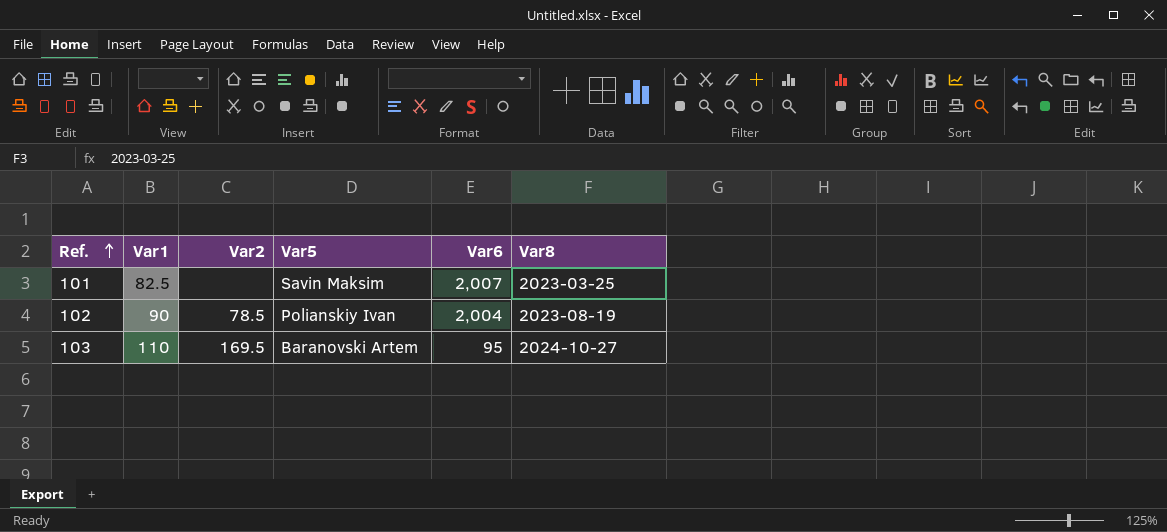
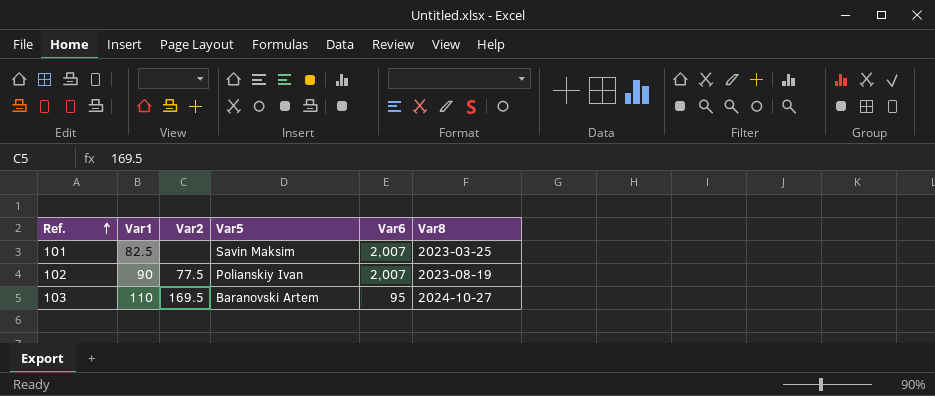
102 | Var2: 78.5 -> 77.5
102 | Var6: 2,004 -> 2,007

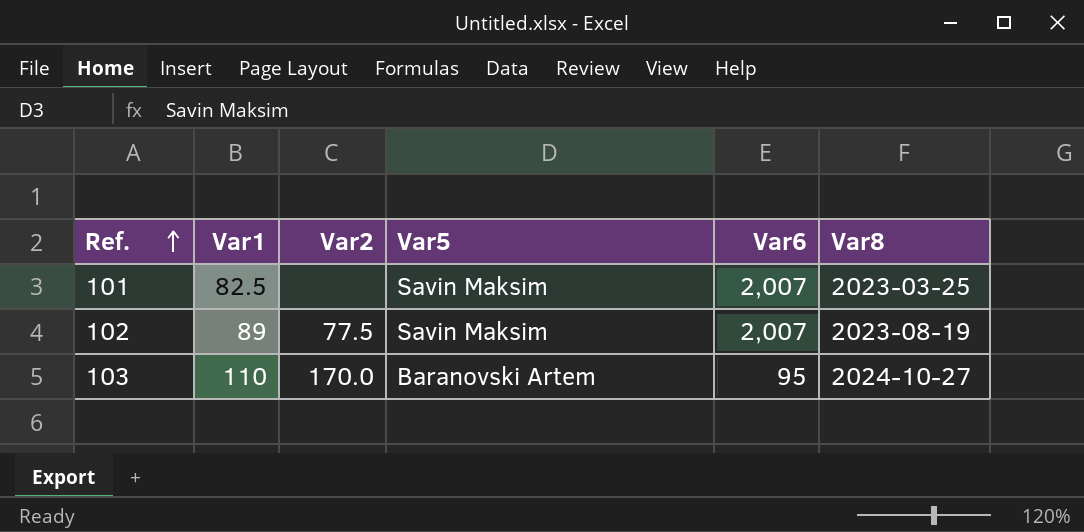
102 | Var1: 90 -> 89
102 | Var5: Polianskiy Ivan -> Savin Maksim
103 | Var2: 169.5 -> 170.0

